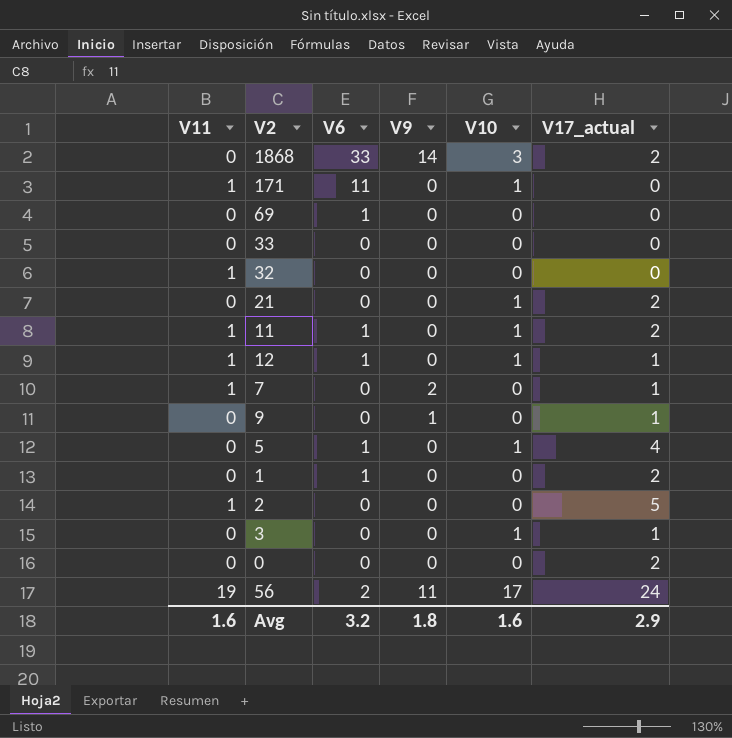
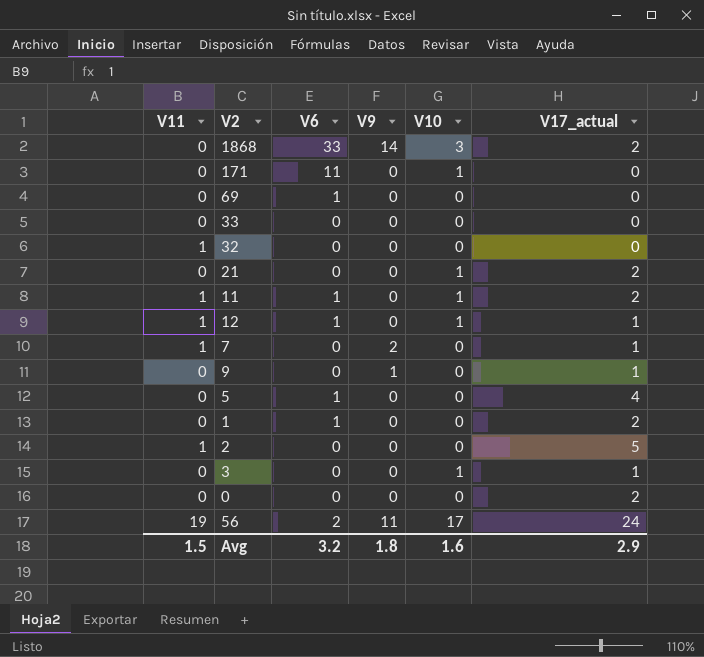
171 | V11: 1 -> 0
5 | V10: 1 -> 0
Avg | V11: 1.6 -> 1.5

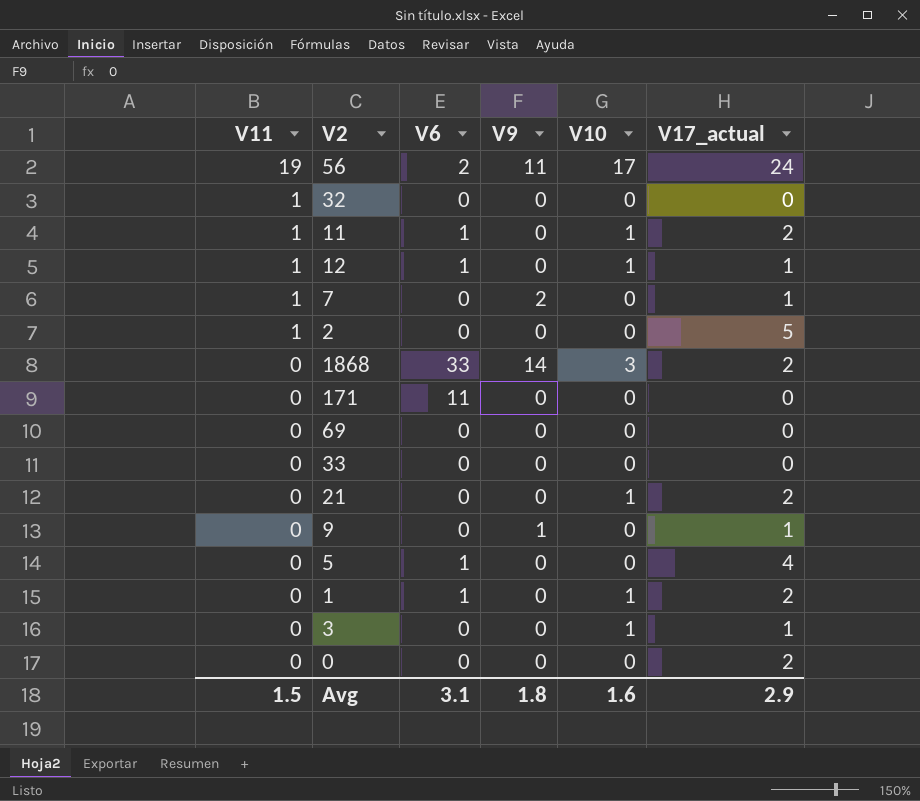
row order: none -> V11 descending
171 | V10: 1 -> 0
69 | V6: 1 -> 0
1 | V10: 0 -> 1
Avg | V6: 3.2 -> 3.1

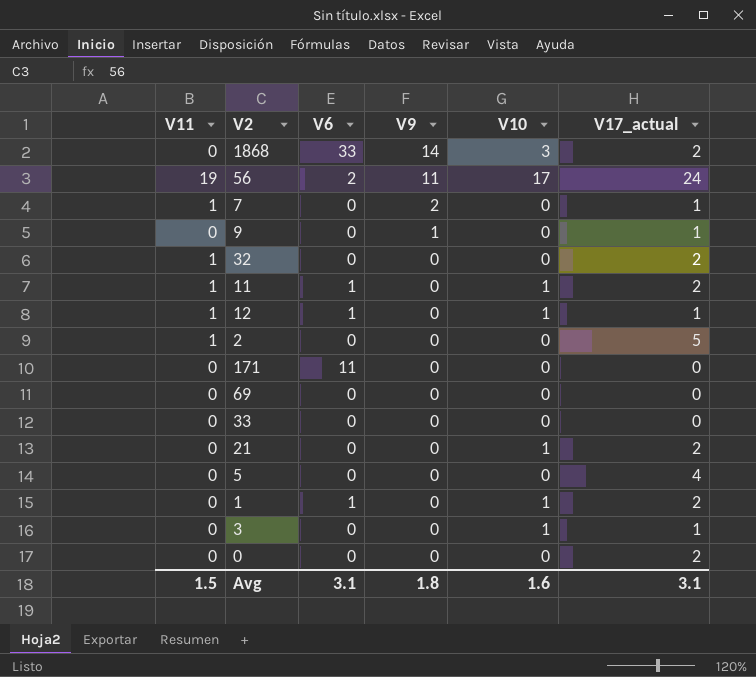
row order: V11 descending -> V9 descending
32 | V17_actual: 0 -> 2
5 | V6: 1 -> 0
Avg | V17_actual: 2.9 -> 3.1

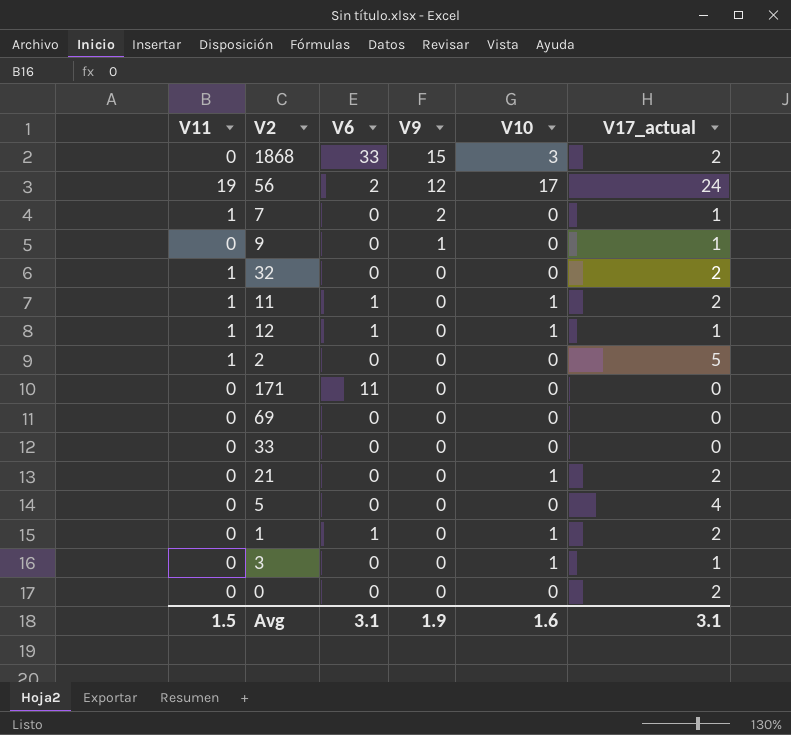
1868 | V9: 14 -> 15
56 | V9: 11 -> 12
Avg | V9: 1.8 -> 1.9

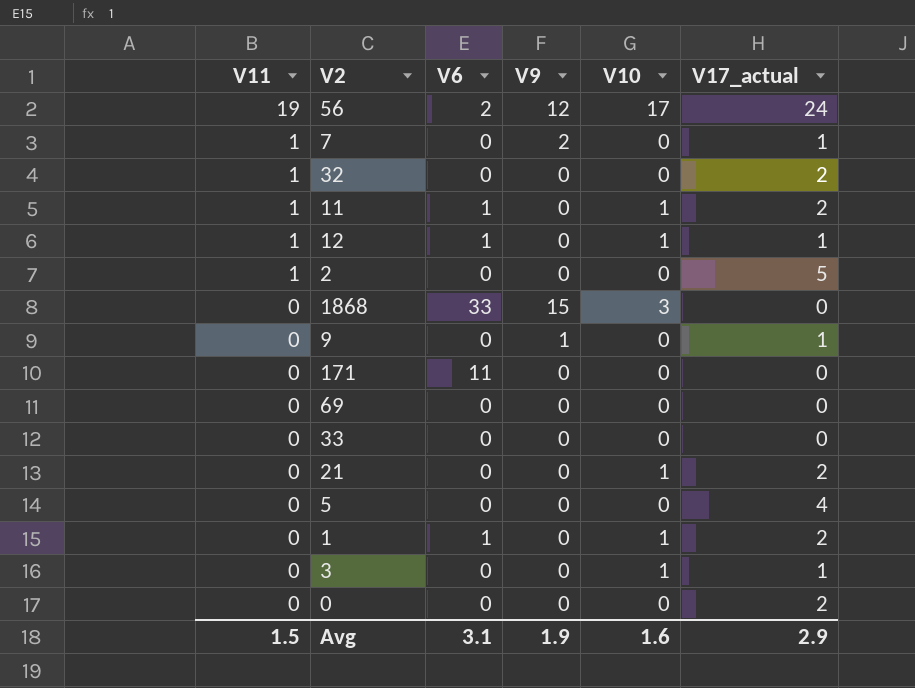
row order: V9 descending -> V11 descending
1868 | V17_actual: 2 -> 0
Avg | V17_actual: 3.1 -> 2.9

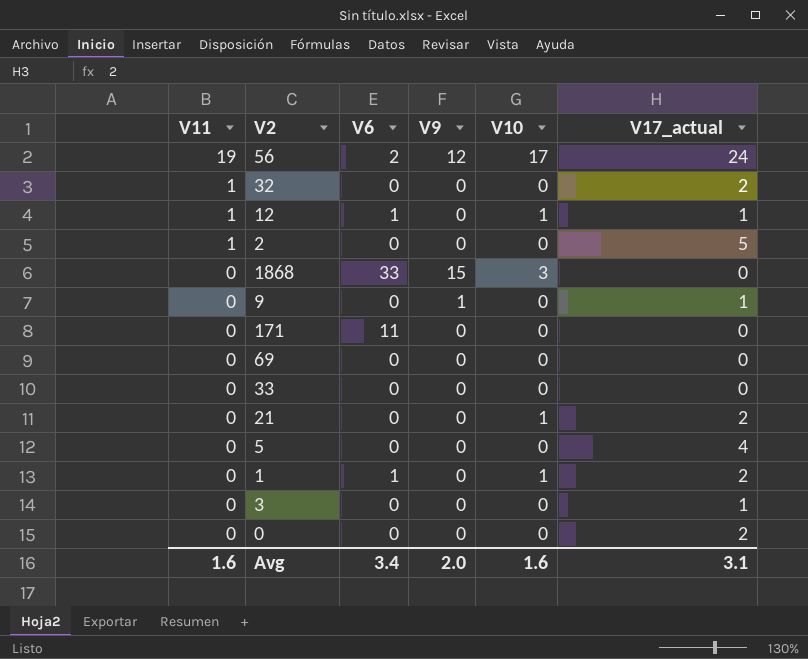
row 7: 1 | 0 | 2 | 0 | 1 -> none
row 11: 1 | 1 | 0 | 1 | 2 -> none
3 | V10: 1 -> 0
Avg | V11: 1.5 -> 1.6
Avg | V6: 3.1 -> 3.4
Avg | V9: 1.9 -> 2.0
Avg | V17_actual: 2.9 -> 3.1

